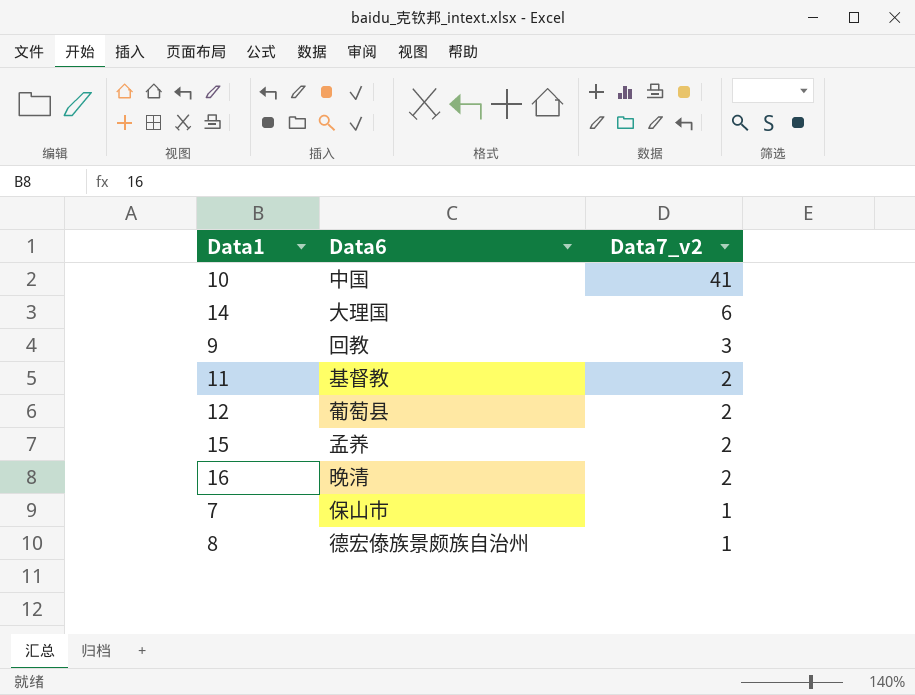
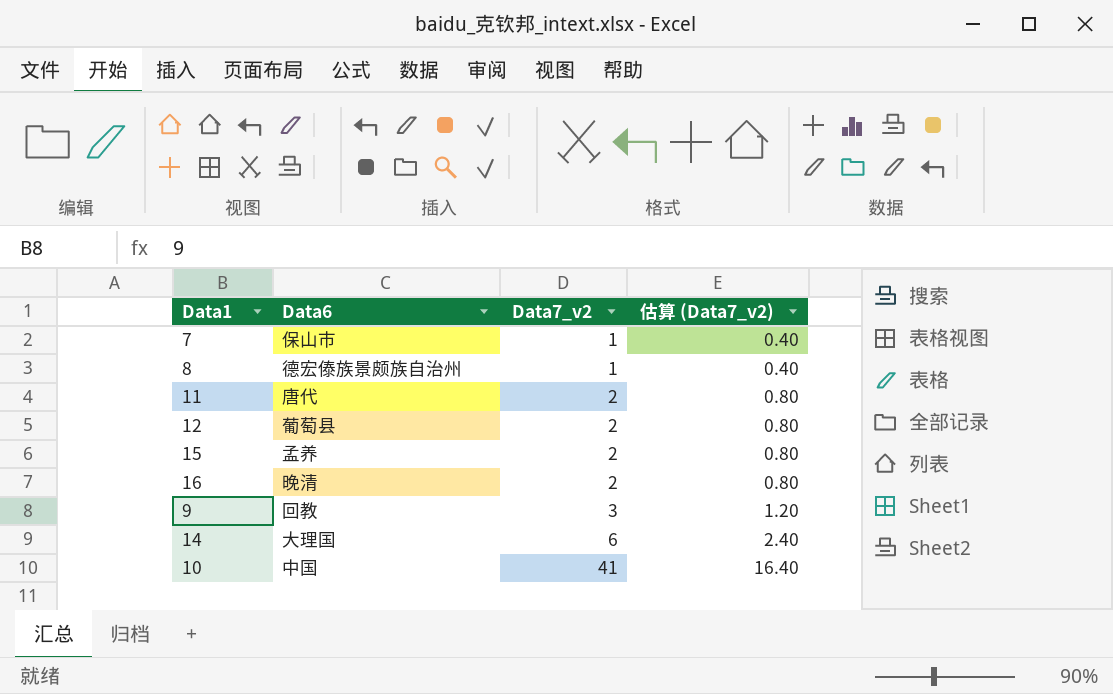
row order: Data7_v2 descending -> Data7_v2 ascending
column 估算 (Data7_v2) | formula: none -> [Data7_v2] * 0.4
11 | Data6: 基督教 -> 唐代

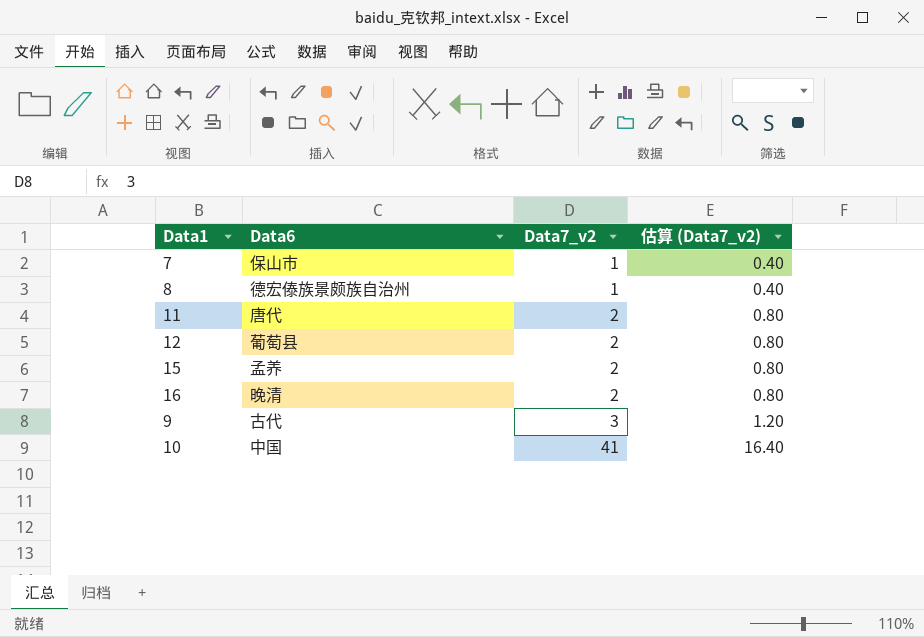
row 14: 大理国 | 6 | 2.40 -> none
9 | Data6: 回教 -> 古代

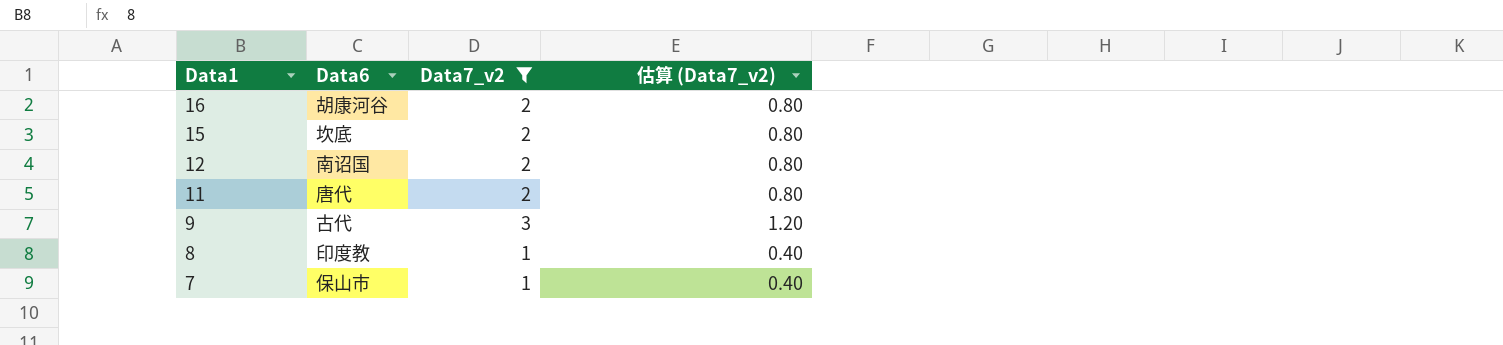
filter: none -> Data7_v2 != 41
row order: Data7_v2 ascending -> Data1 descending
16 | Data6: 晚清 -> 胡康河谷
15 | Data6: 孟养 -> 坎底
12 | Data6: 葡萄县 -> 南诏国
8 | Data6: 德宏傣族景颇族自治州 -> 印度教

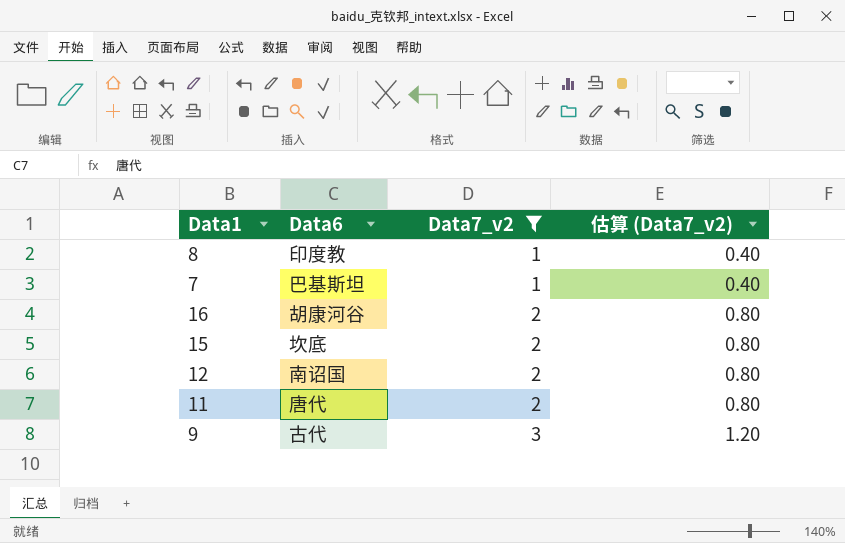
row order: Data1 descending -> Data7_v2 ascending
7 | Data6: 保山市 -> 巴基斯坦

